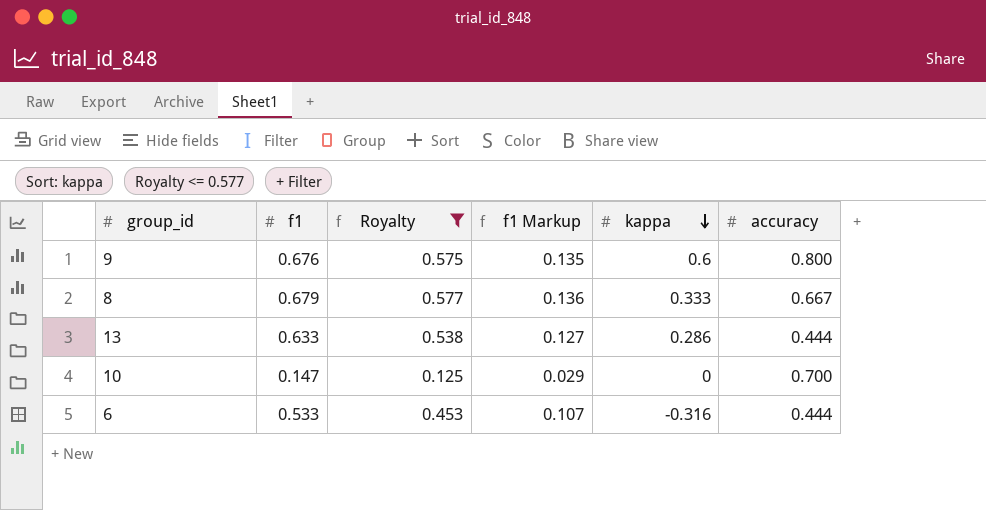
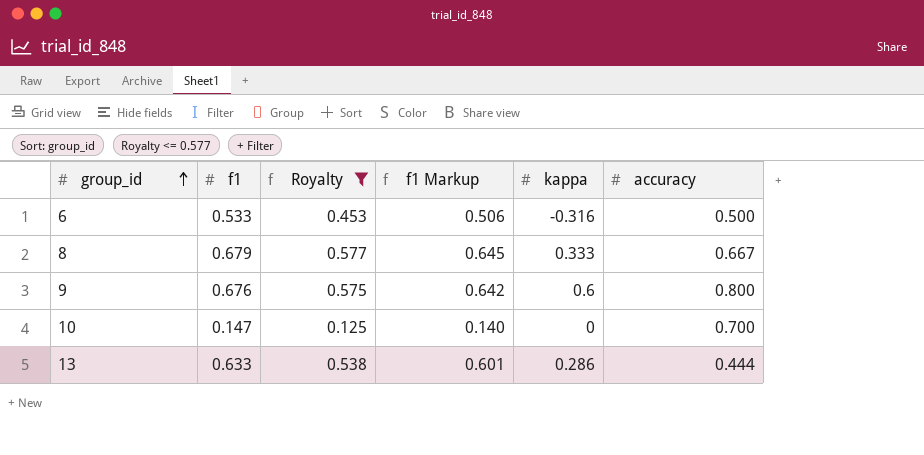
row order: kappa descending -> group_id ascending
column f1 Markup | formula: [f1] * 0.2 -> [f1] * 0.95
6 | accuracy: 0.444 -> 0.500

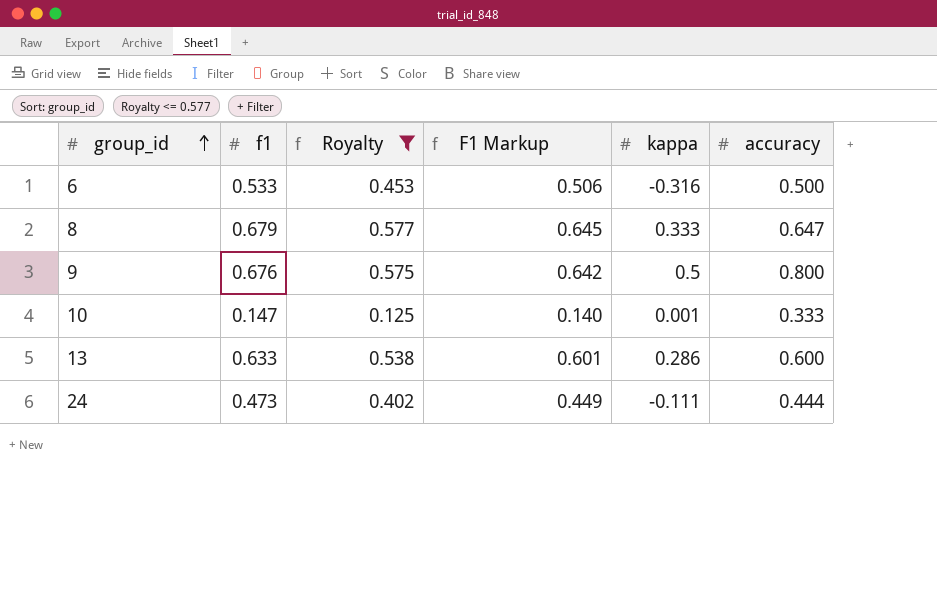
column name: f1 Markup -> F1 Markup
8 | accuracy: 0.667 -> 0.647
9 | kappa: 0.6 -> 0.5
10 | kappa: 0 -> 0.001
10 | accuracy: 0.700 -> 0.333
13 | accuracy: 0.444 -> 0.600
row 24: none -> 0.473 | 0.402 | 0.449 | -0.111 | 0.444

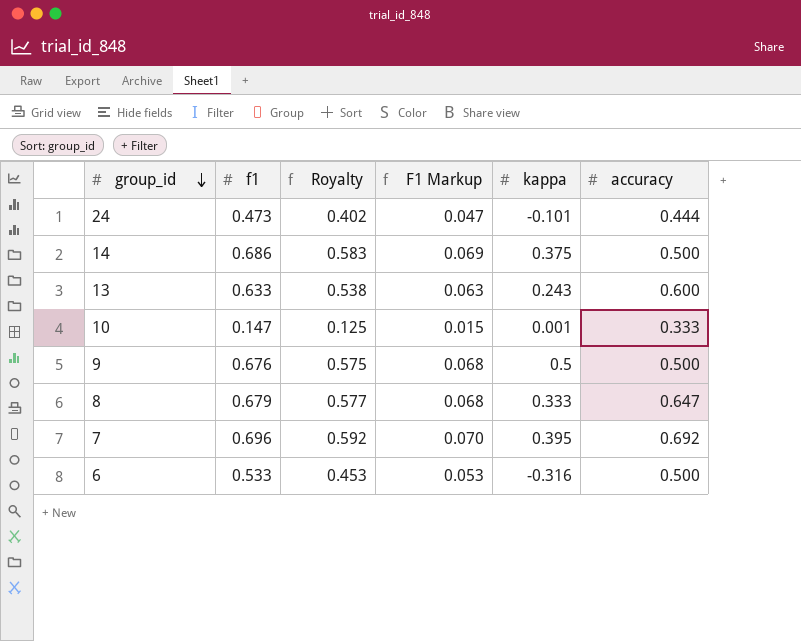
filter: Royalty <= 0.577 -> none
row order: group_id ascending -> group_id descending
column F1 Markup | formula: [f1] * 0.95 -> [f1] * 0.1
24 | kappa: -0.111 -> -0.101
13 | kappa: 0.286 -> 0.243
9 | accuracy: 0.800 -> 0.500

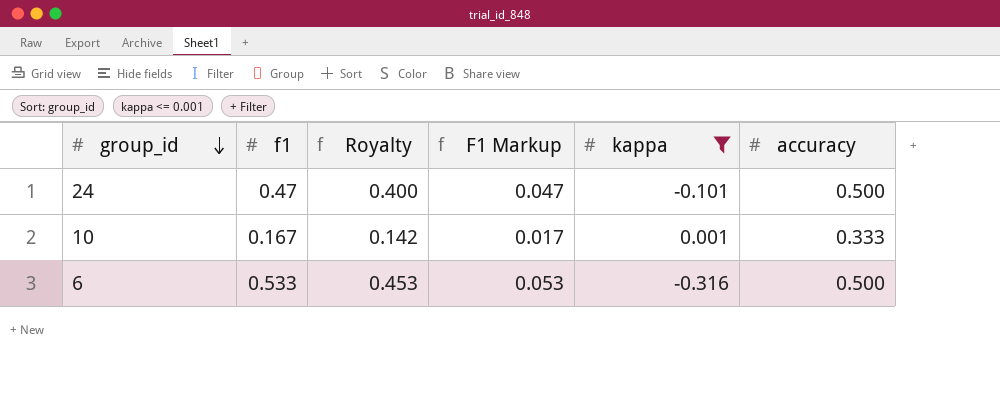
filter: none -> kappa <= 0.001
24 | f1: 0.473 -> 0.47
24 | Royalty: 0.402 -> 0.400
24 | accuracy: 0.444 -> 0.500
10 | f1: 0.147 -> 0.167
10 | Royalty: 0.125 -> 0.142
10 | F1 Markup: 0.015 -> 0.017

